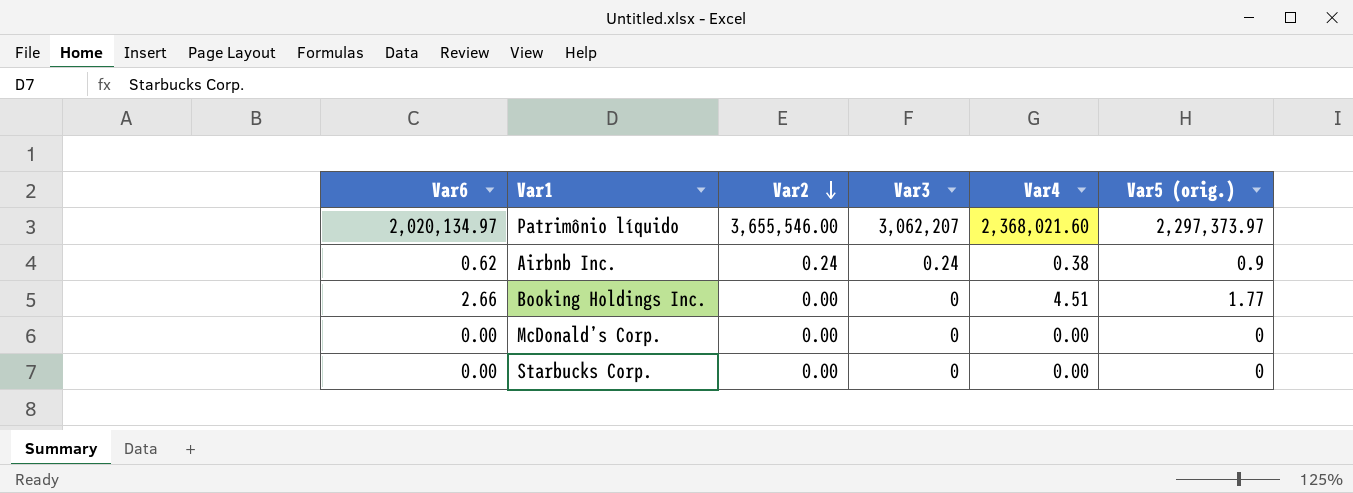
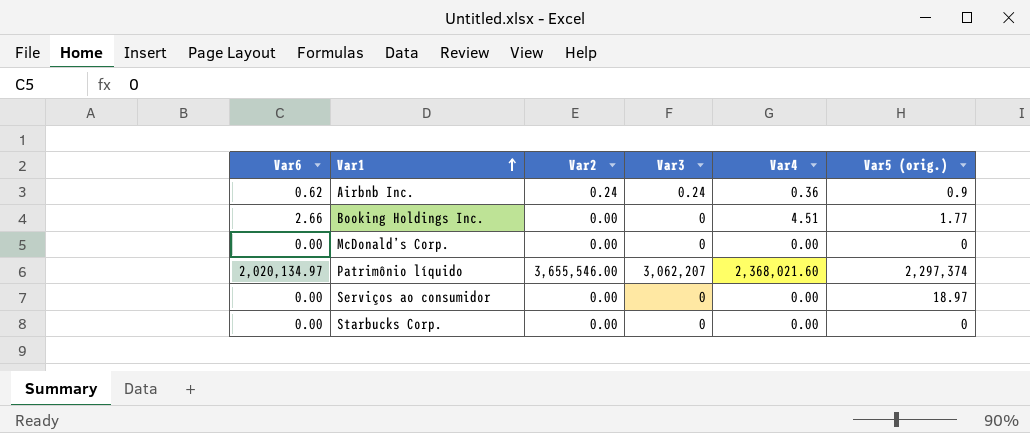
row order: Var2 descending -> Var1 ascending
Airbnb Inc. | Var4: 0.38 -> 0.36
Patrimônio líquido | Var5 (orig.): 2,297,373.97 -> 2,297,374
row Serviços ao consumidor: none -> 0.00 | 0.00 | 0 | 0.00 | 18.97

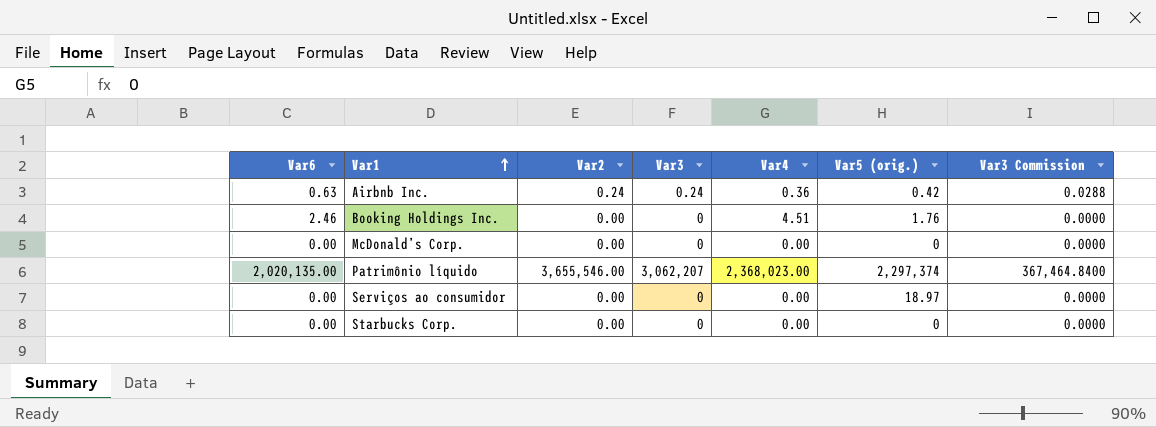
column Var3 Commission | formula: none -> [Var3] * 0.12
Airbnb Inc. | Var6: 0.62 -> 0.63
Airbnb Inc. | Var5 (orig.): 0.9 -> 0.42
Booking Holdings Inc. | Var6: 2.66 -> 2.46
Booking Holdings Inc. | Var5 (orig.): 1.77 -> 1.76
Patrimônio líquido | Var6: 2,020,134.97 -> 2,020,135.00
Patrimônio líquido | Var4: 2,368,021.60 -> 2,368,023.00

